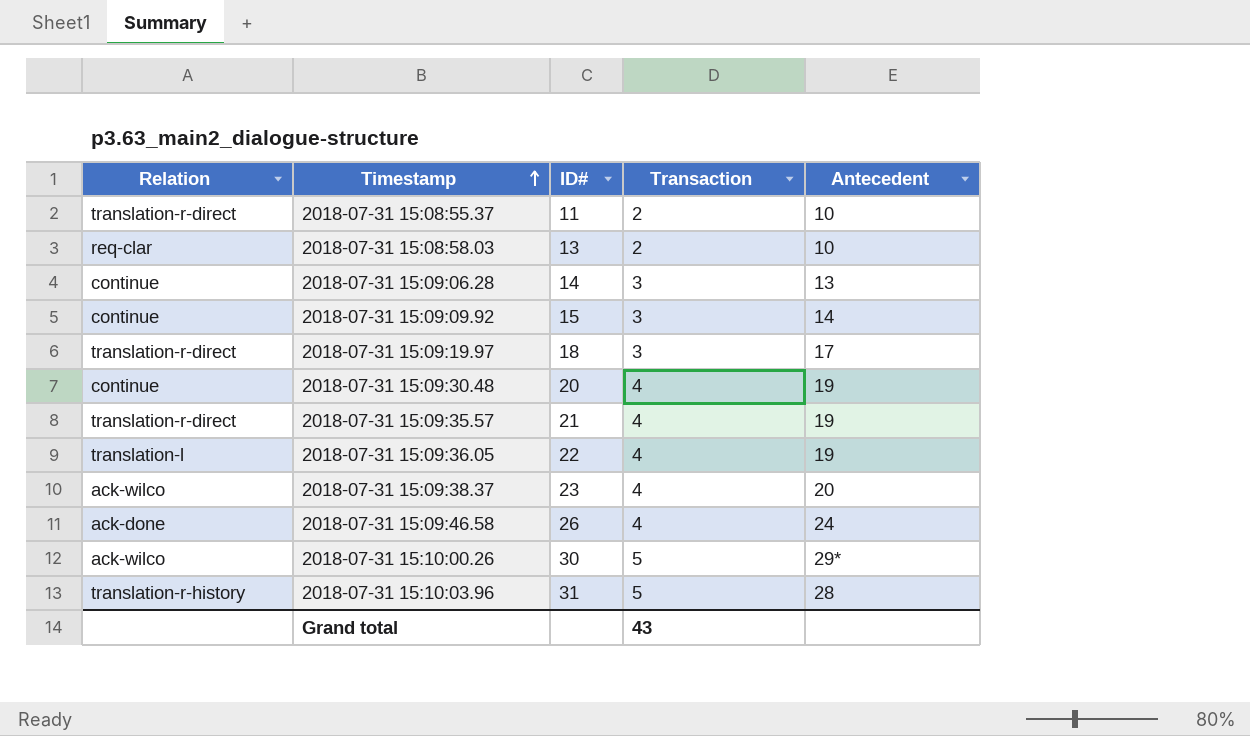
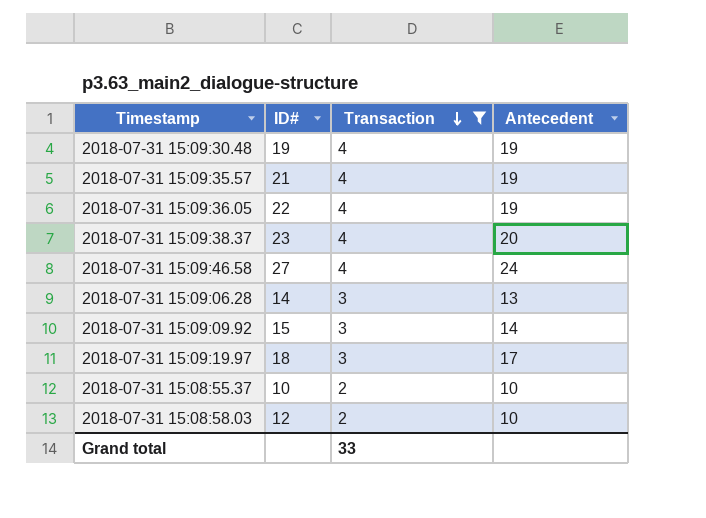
filter: none -> Transaction != 5
row order: Timestamp ascending -> Transaction descending
column Relation | position: 1 -> none
2018-07-31 15:09:30.48 | ID#: 20 -> 19
2018-07-31 15:09:46.58 | ID#: 26 -> 27
2018-07-31 15:08:55.37 | ID#: 11 -> 10
2018-07-31 15:08:58.03 | ID#: 13 -> 12
Grand total | Transaction: 43 -> 33

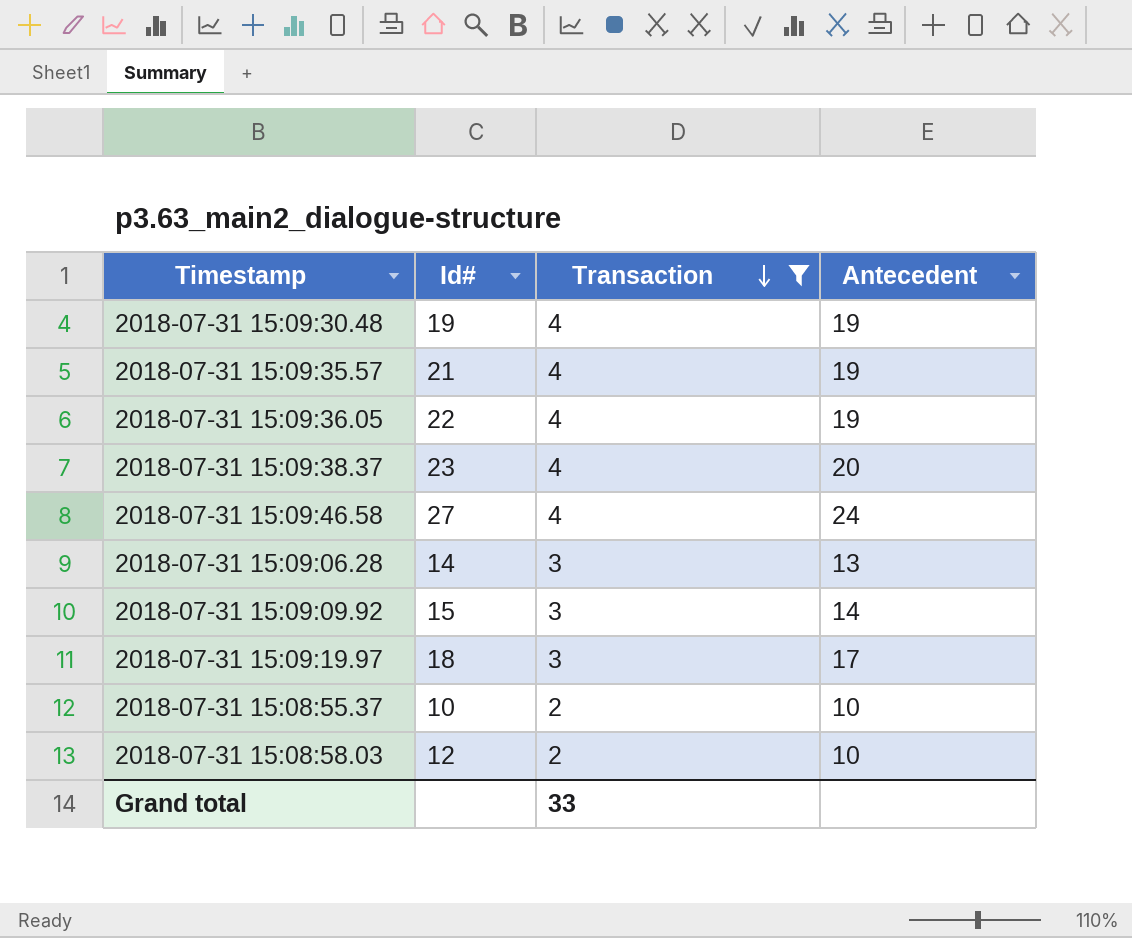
column name: ID# -> Id#

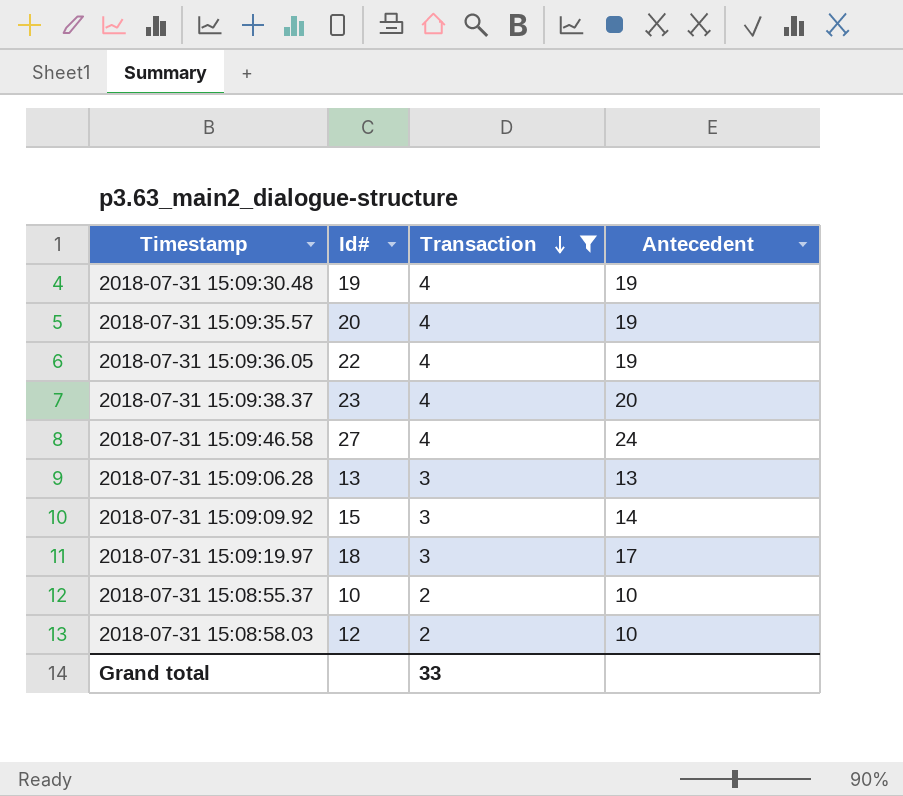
2018-07-31 15:09:35.57 | Id#: 21 -> 20
2018-07-31 15:09:06.28 | Id#: 14 -> 13

